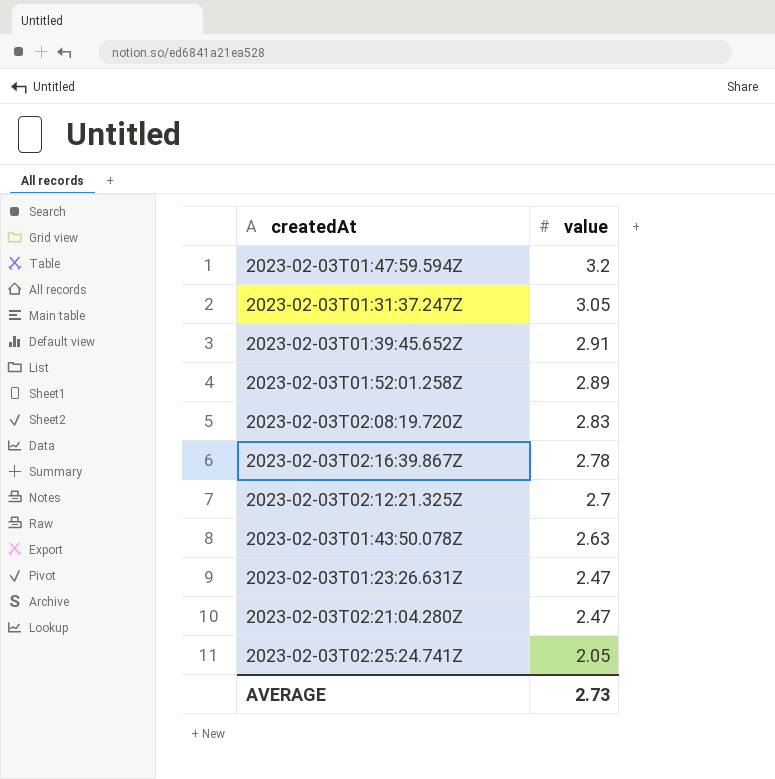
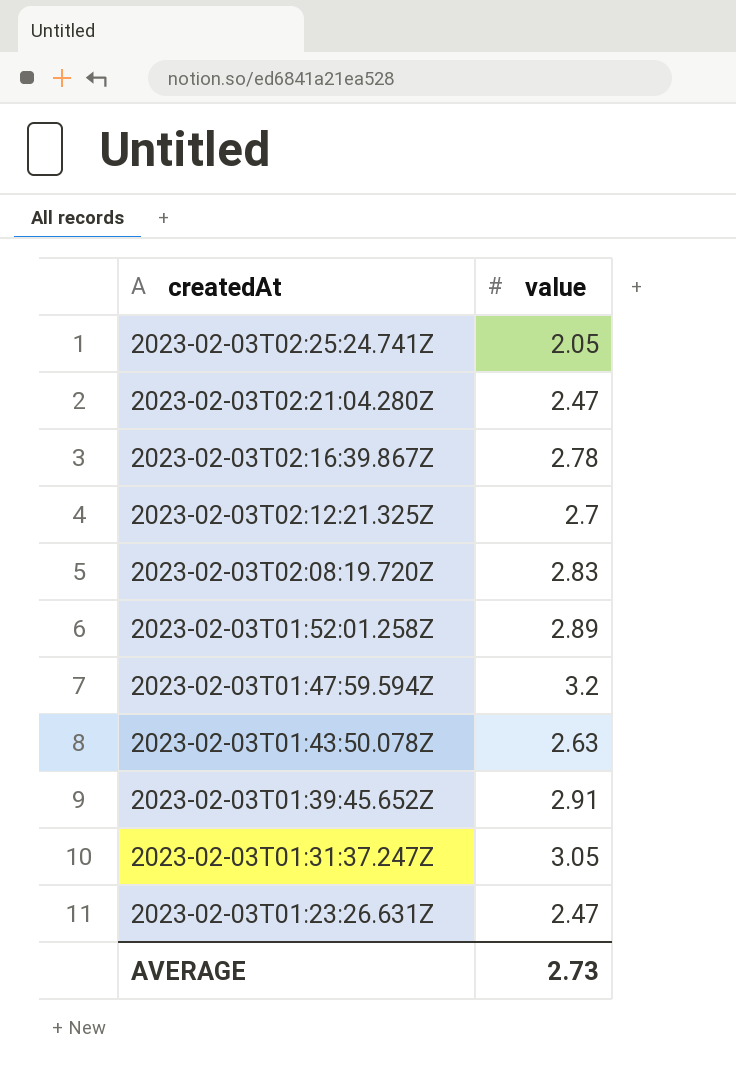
row order: value descending -> createdAt descending

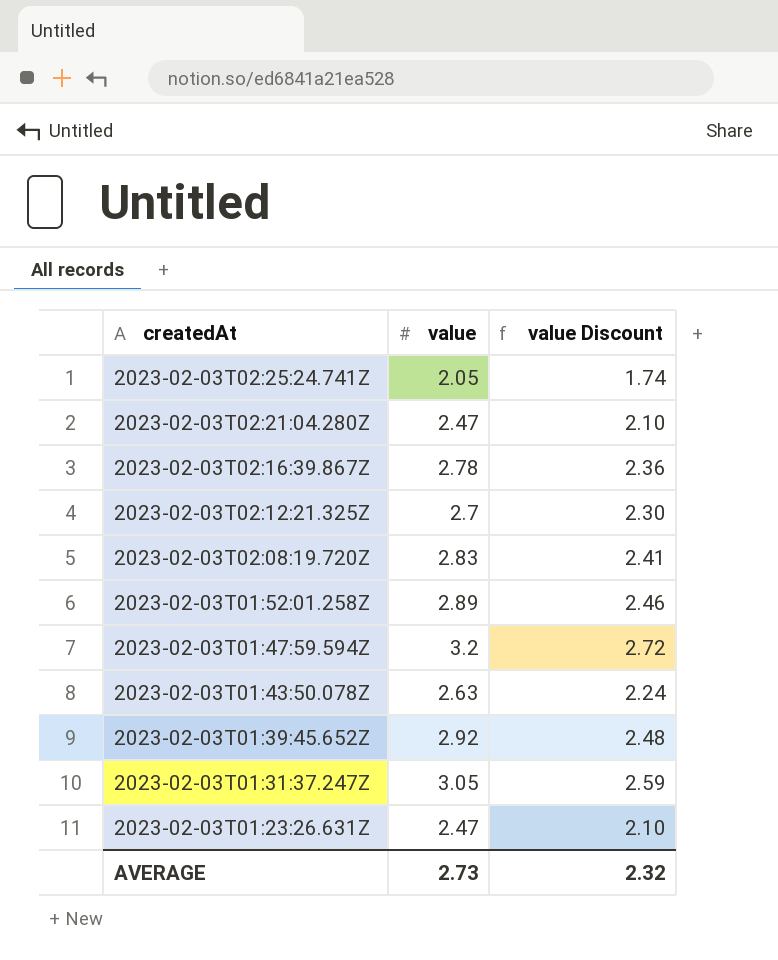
column value Discount | formula: none -> [value] * 0.85
2023-02-03T01:39:45.652Z | value: 2.91 -> 2.92

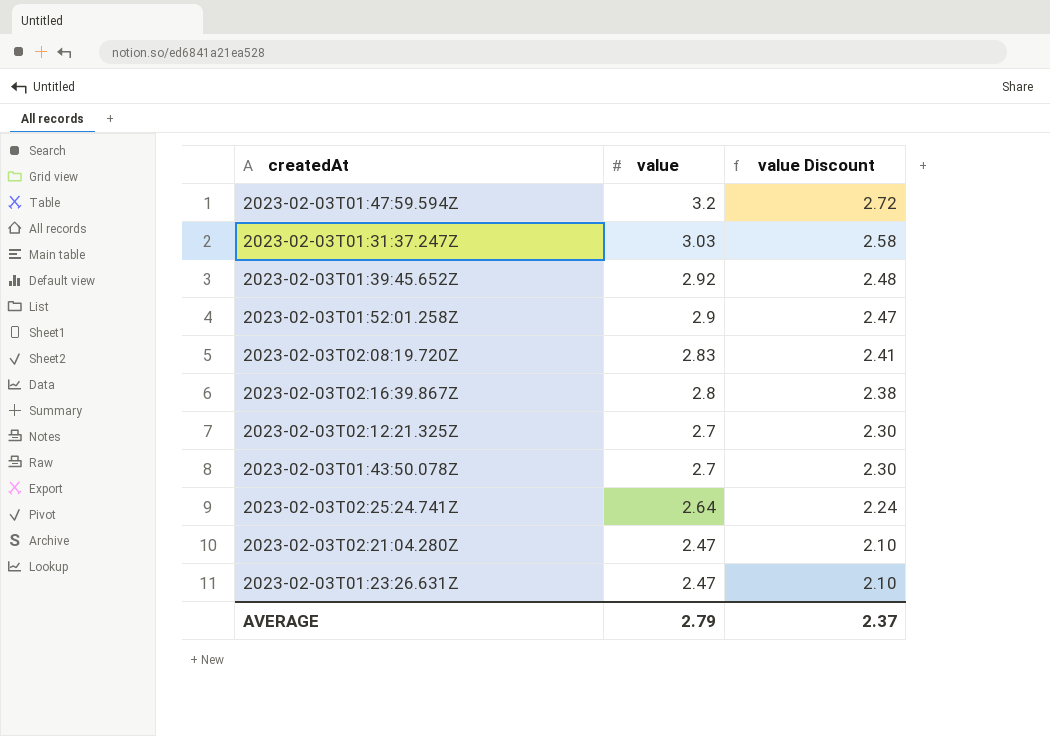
row order: createdAt descending -> value descending
2023-02-03T01:31:37.247Z | value: 3.05 -> 3.03
2023-02-03T01:31:37.247Z | value Discount: 2.59 -> 2.58
2023-02-03T01:52:01.258Z | value: 2.89 -> 2.9
2023-02-03T01:52:01.258Z | value Discount: 2.46 -> 2.47
2023-02-03T02:16:39.867Z | value: 2.78 -> 2.8
2023-02-03T02:16:39.867Z | value Discount: 2.36 -> 2.38
2023-02-03T01:43:50.078Z | value: 2.63 -> 2.7
2023-02-03T01:43:50.078Z | value Discount: 2.24 -> 2.30
2023-02-03T02:25:24.741Z | value: 2.05 -> 2.64
2023-02-03T02:25:24.741Z | value Discount: 1.74 -> 2.24
AVERAGE | value: 2.73 -> 2.79
AVERAGE | value Discount: 2.32 -> 2.37

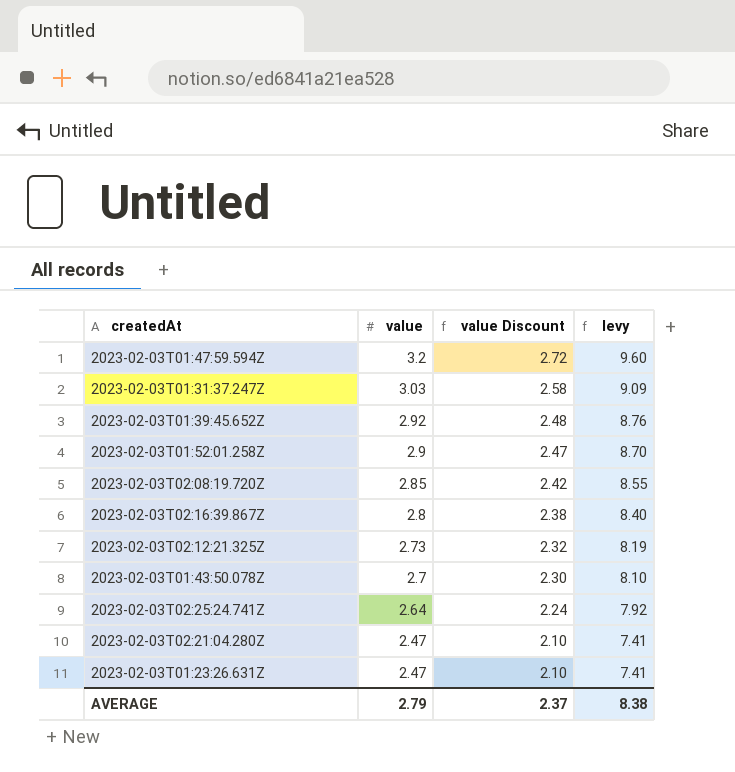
column levy | formula: none -> [value] * 3
2023-02-03T02:08:19.720Z | value: 2.83 -> 2.85
2023-02-03T02:08:19.720Z | value Discount: 2.41 -> 2.42
2023-02-03T02:12:21.325Z | value: 2.7 -> 2.73
2023-02-03T02:12:21.325Z | value Discount: 2.30 -> 2.32

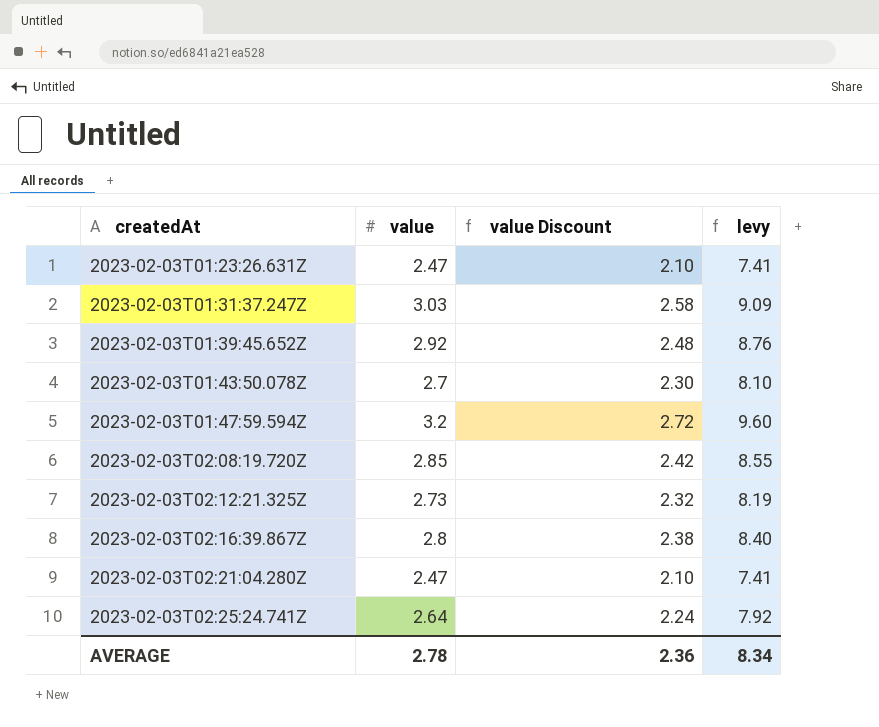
row order: value descending -> createdAt ascending
row 2023-02-03T01:52:01.258Z: 2.9 | 2.47 | 8.70 -> none
AVERAGE | value: 2.79 -> 2.78
AVERAGE | value Discount: 2.37 -> 2.36
AVERAGE | levy: 8.38 -> 8.34

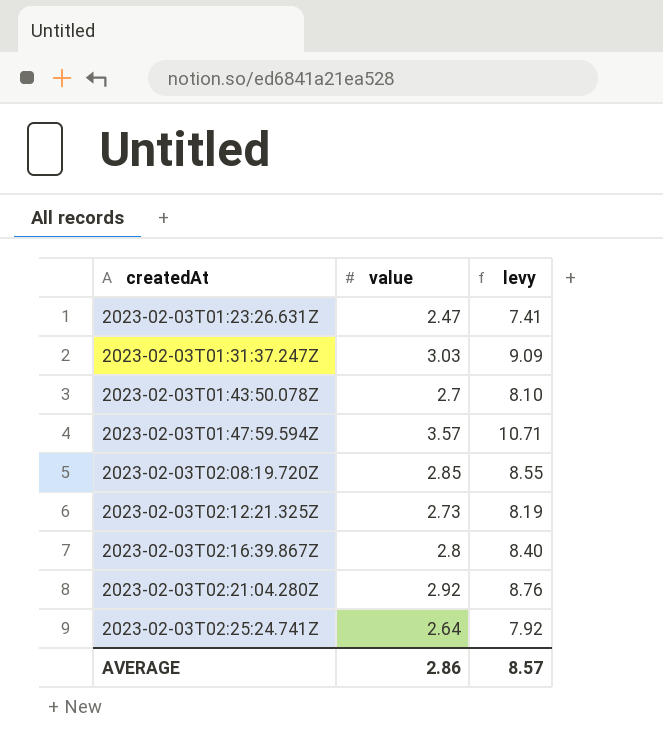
column value Discount | formula: [value] * 0.85 -> none
row 2023-02-03T01:39:45.652Z: 2.92 | 2.48 | 8.76 -> none
2023-02-03T01:47:59.594Z | value: 3.2 -> 3.57
2023-02-03T01:47:59.594Z | levy: 9.60 -> 10.71
2023-02-03T02:21:04.280Z | value: 2.47 -> 2.92
2023-02-03T02:21:04.280Z | levy: 7.41 -> 8.76
AVERAGE | value: 2.78 -> 2.86
AVERAGE | levy: 8.34 -> 8.57

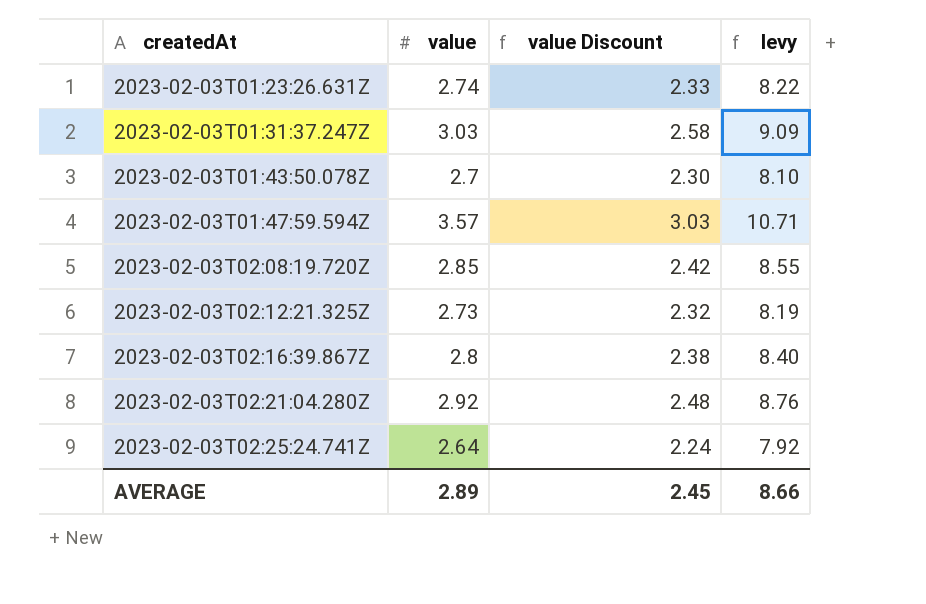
column value Discount | formula: none -> [value] * 0.85
2023-02-03T01:23:26.631Z | value: 2.47 -> 2.74
2023-02-03T01:23:26.631Z | levy: 7.41 -> 8.22
AVERAGE | value: 2.86 -> 2.89
AVERAGE | levy: 8.57 -> 8.66

